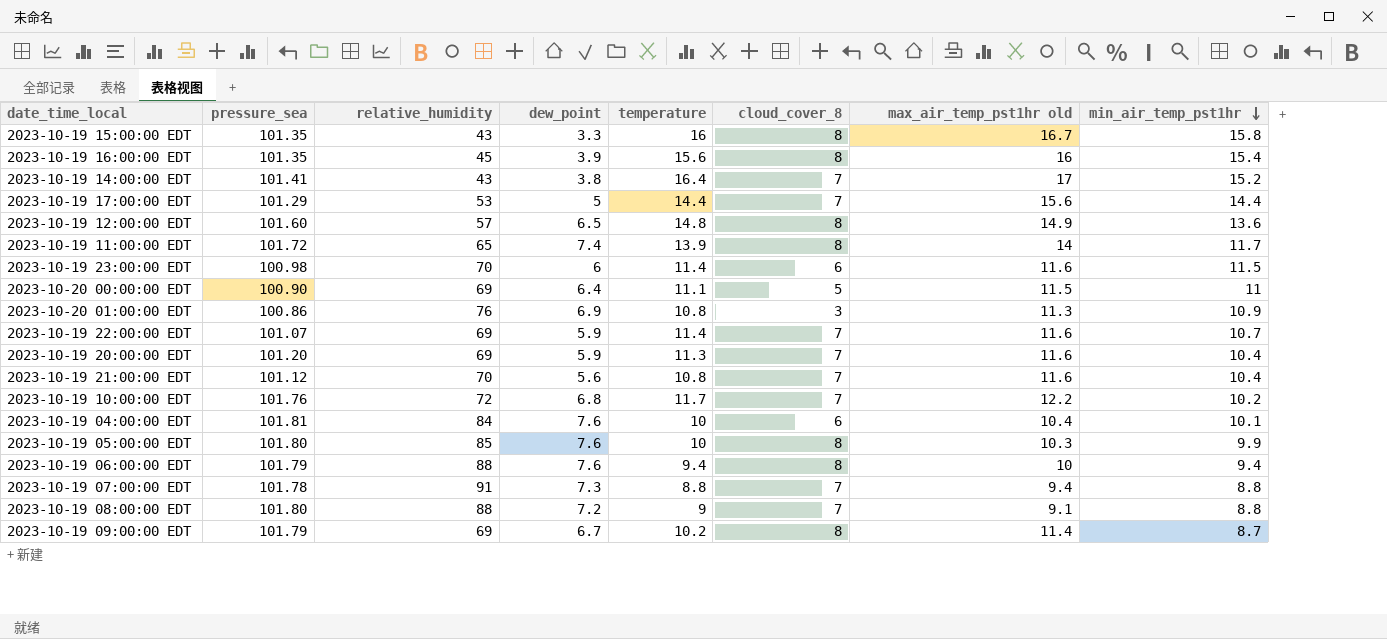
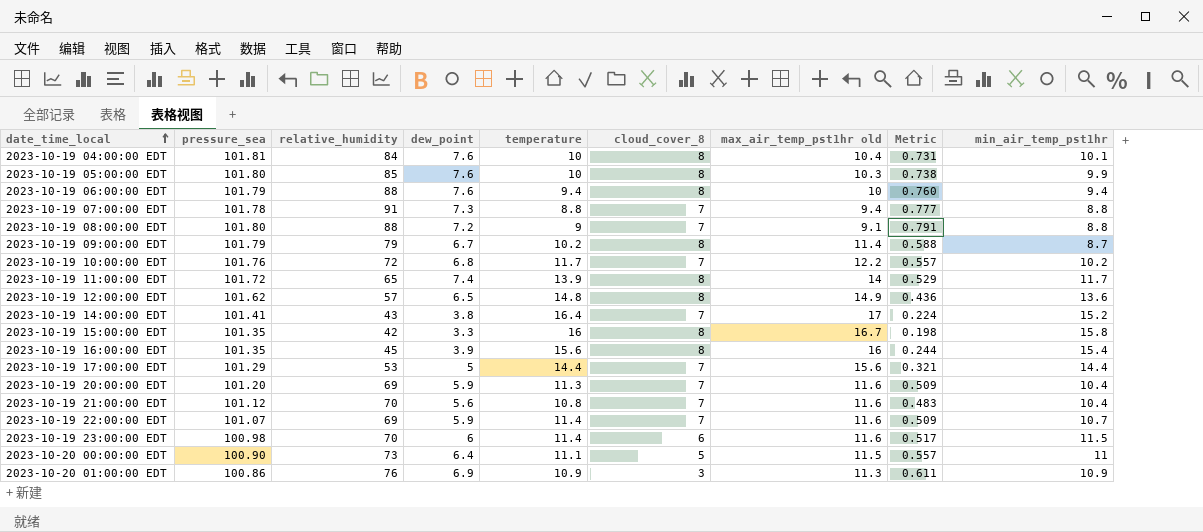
row order: min_air_temp_pst1hr descending -> date_time_local ascending
column Metric | formula: none -> [dew_point] / [max_air_temp_pst1hr old]
2023-10-19 04:00:00 EDT | cloud_cover_8: 6 -> 8
2023-10-19 09:00:00 EDT | relative_humidity: 69 -> 79
2023-10-19 12:00:00 EDT | pressure_sea: 101.60 -> 101.62
2023-10-19 15:00:00 EDT | relative_humidity: 43 -> 42
2023-10-20 00:00:00 EDT | relative_humidity: 69 -> 73
2023-10-20 01:00:00 EDT | temperature: 10.8 -> 10.9

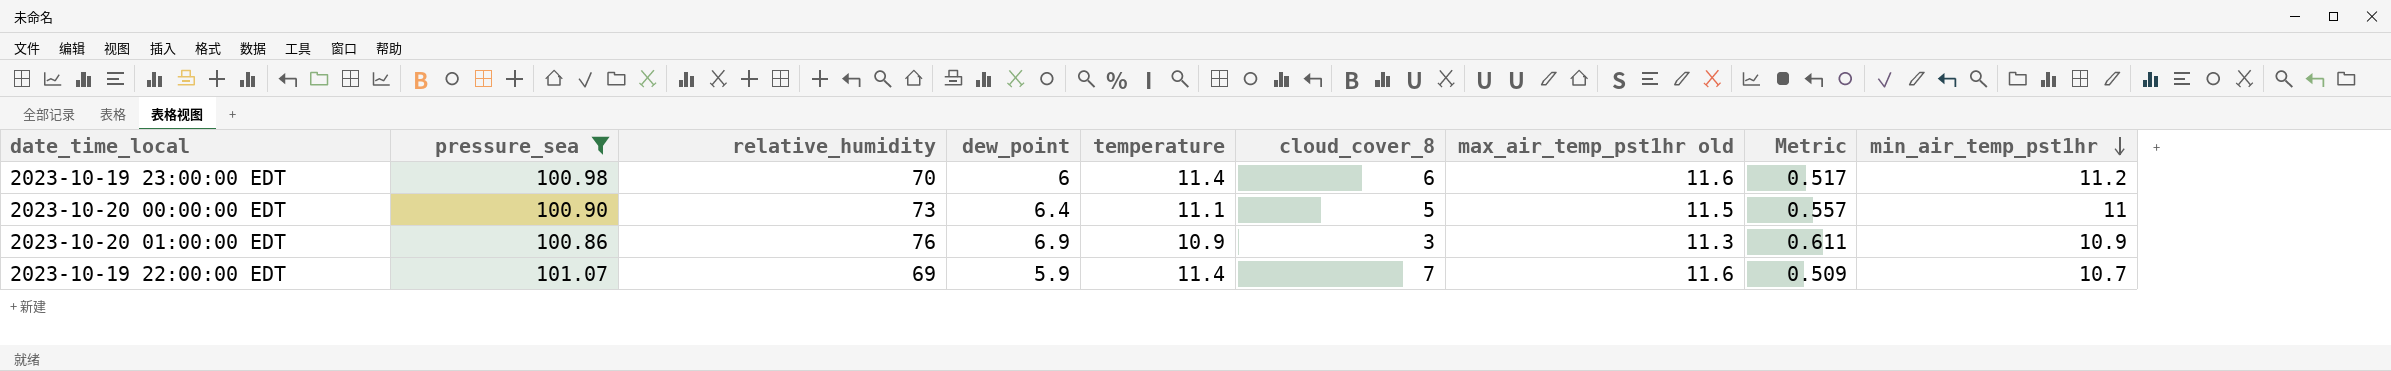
filter: none -> pressure_sea <= 101.07
row order: date_time_local ascending -> min_air_temp_pst1hr descending
2023-10-19 23:00:00 EDT | min_air_temp_pst1hr: 11.5 -> 11.2

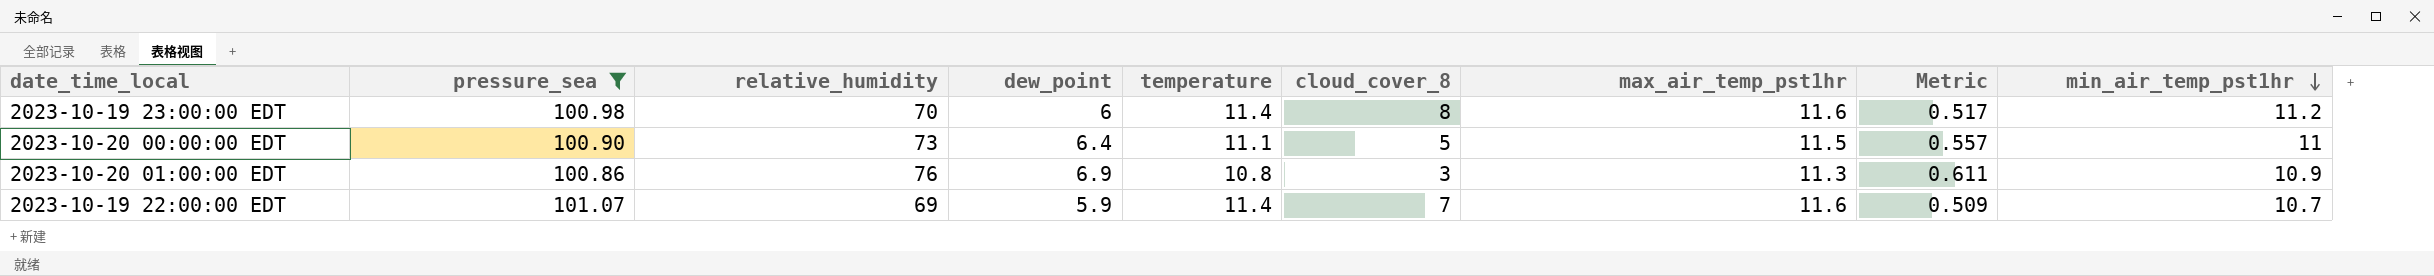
column name: max_air_temp_pst1hr old -> max_air_temp_pst1hr
2023-10-19 23:00:00 EDT | cloud_cover_8: 6 -> 8
2023-10-20 01:00:00 EDT | temperature: 10.9 -> 10.8

